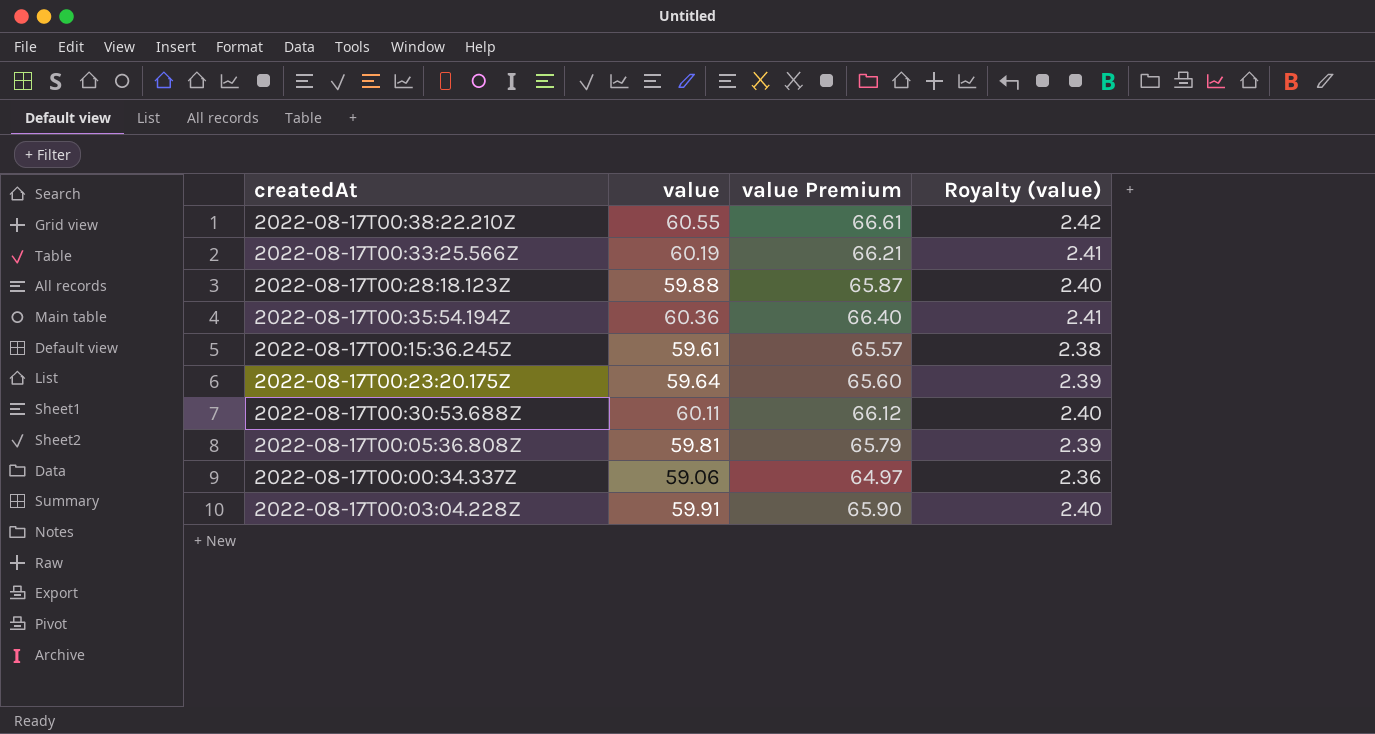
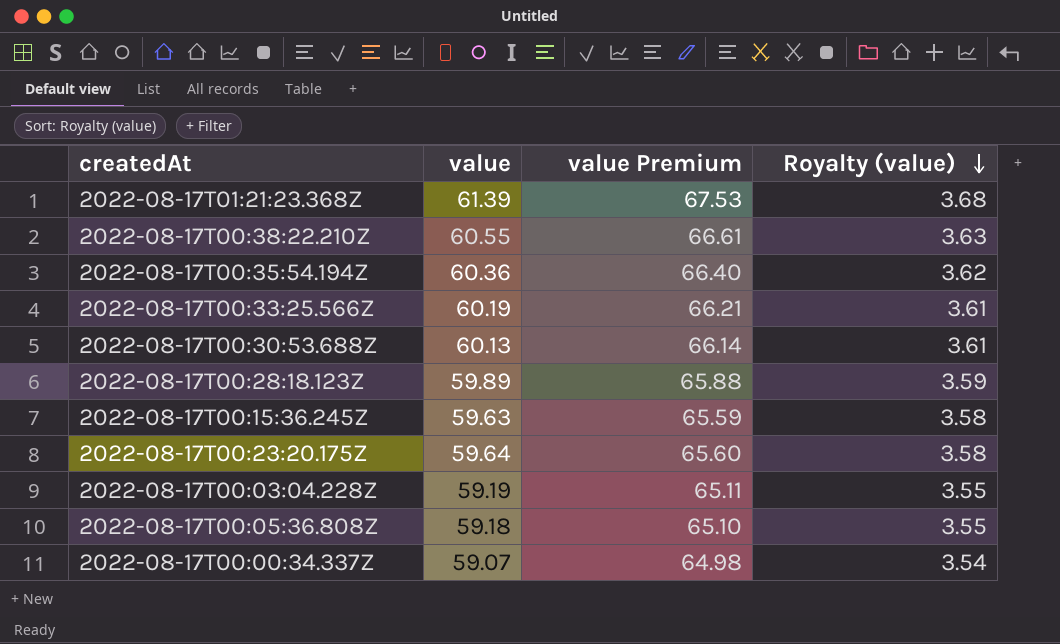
row order: none -> Royalty (value) descending
column Royalty (value) | formula: [value] * 0.04 -> [value] * 0.06
row 2022-08-17T01:21:23.368Z: none -> 61.39 | 67.53 | 3.68
2022-08-17T00:30:53.688Z | value: 60.11 -> 60.13
2022-08-17T00:30:53.688Z | value Premium: 66.12 -> 66.14
2022-08-17T00:28:18.123Z | value: 59.88 -> 59.89
2022-08-17T00:28:18.123Z | value Premium: 65.87 -> 65.88
2022-08-17T00:15:36.245Z | value: 59.61 -> 59.63
2022-08-17T00:15:36.245Z | value Premium: 65.57 -> 65.59
2022-08-17T00:03:04.228Z | value: 59.91 -> 59.19
2022-08-17T00:03:04.228Z | value Premium: 65.90 -> 65.11
2022-08-17T00:05:36.808Z | value: 59.81 -> 59.18
2022-08-17T00:05:36.808Z | value Premium: 65.79 -> 65.10
2022-08-17T00:00:34.337Z | value: 59.06 -> 59.07
2022-08-17T00:00:34.337Z | value Premium: 64.97 -> 64.98

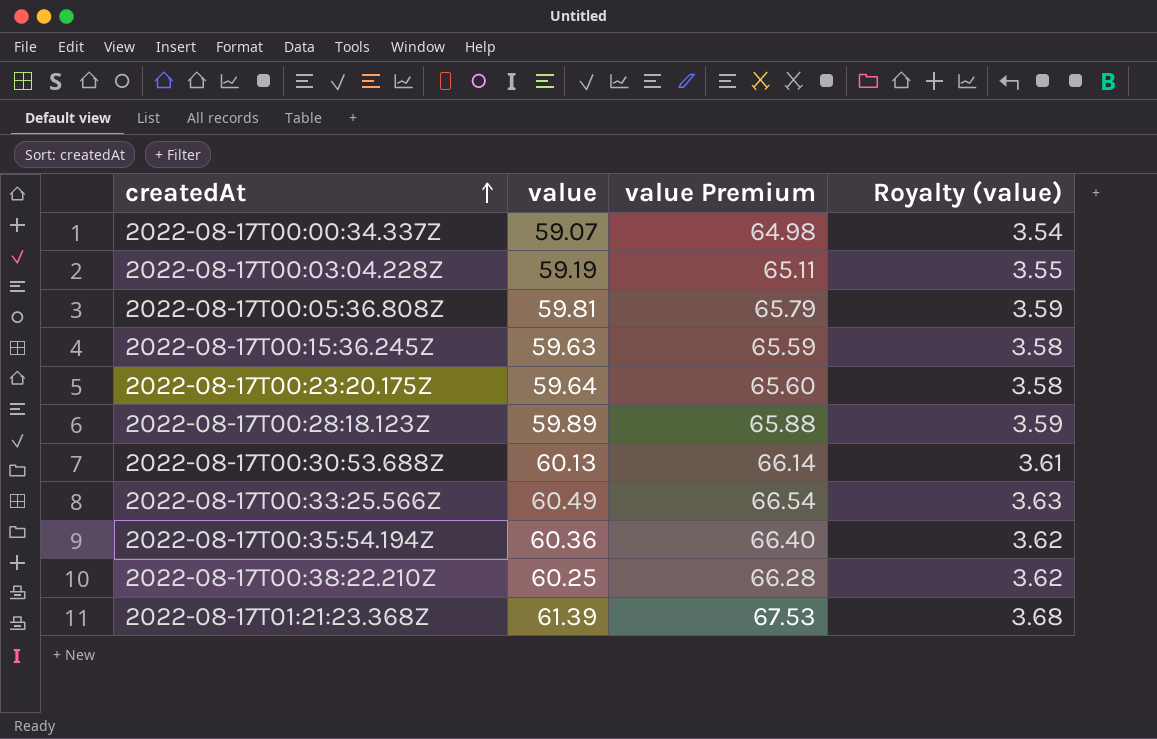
row order: Royalty (value) descending -> createdAt ascending
2022-08-17T00:05:36.808Z | value: 59.18 -> 59.81
2022-08-17T00:05:36.808Z | value Premium: 65.10 -> 65.79
2022-08-17T00:05:36.808Z | Royalty (value): 3.55 -> 3.59
2022-08-17T00:33:25.566Z | value: 60.19 -> 60.49
2022-08-17T00:33:25.566Z | value Premium: 66.21 -> 66.54
2022-08-17T00:33:25.566Z | Royalty (value): 3.61 -> 3.63
2022-08-17T00:38:22.210Z | value: 60.55 -> 60.25
2022-08-17T00:38:22.210Z | value Premium: 66.61 -> 66.28
2022-08-17T00:38:22.210Z | Royalty (value): 3.63 -> 3.62

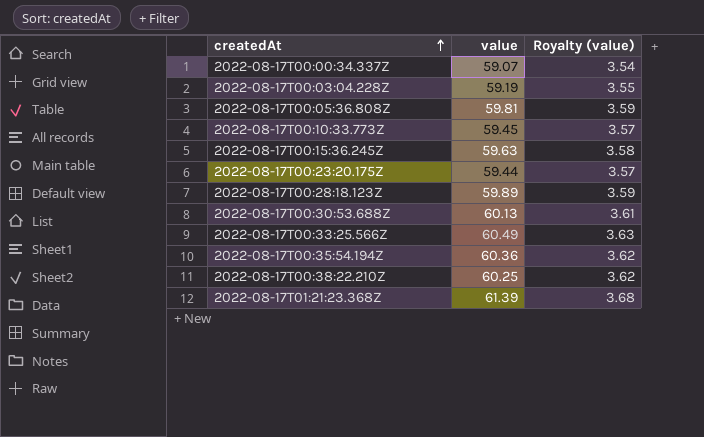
column value Premium | formula: [value] * 1.1 -> none
row 2022-08-17T00:10:33.773Z: none -> 59.45 | 3.57
2022-08-17T00:23:20.175Z | value: 59.64 -> 59.44
2022-08-17T00:23:20.175Z | Royalty (value): 3.58 -> 3.57

